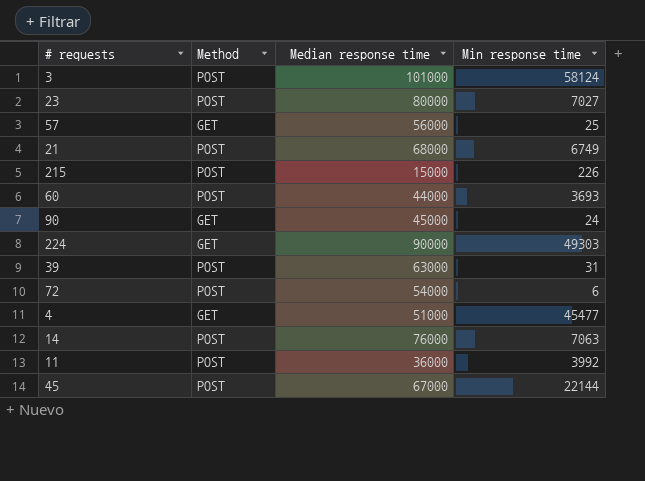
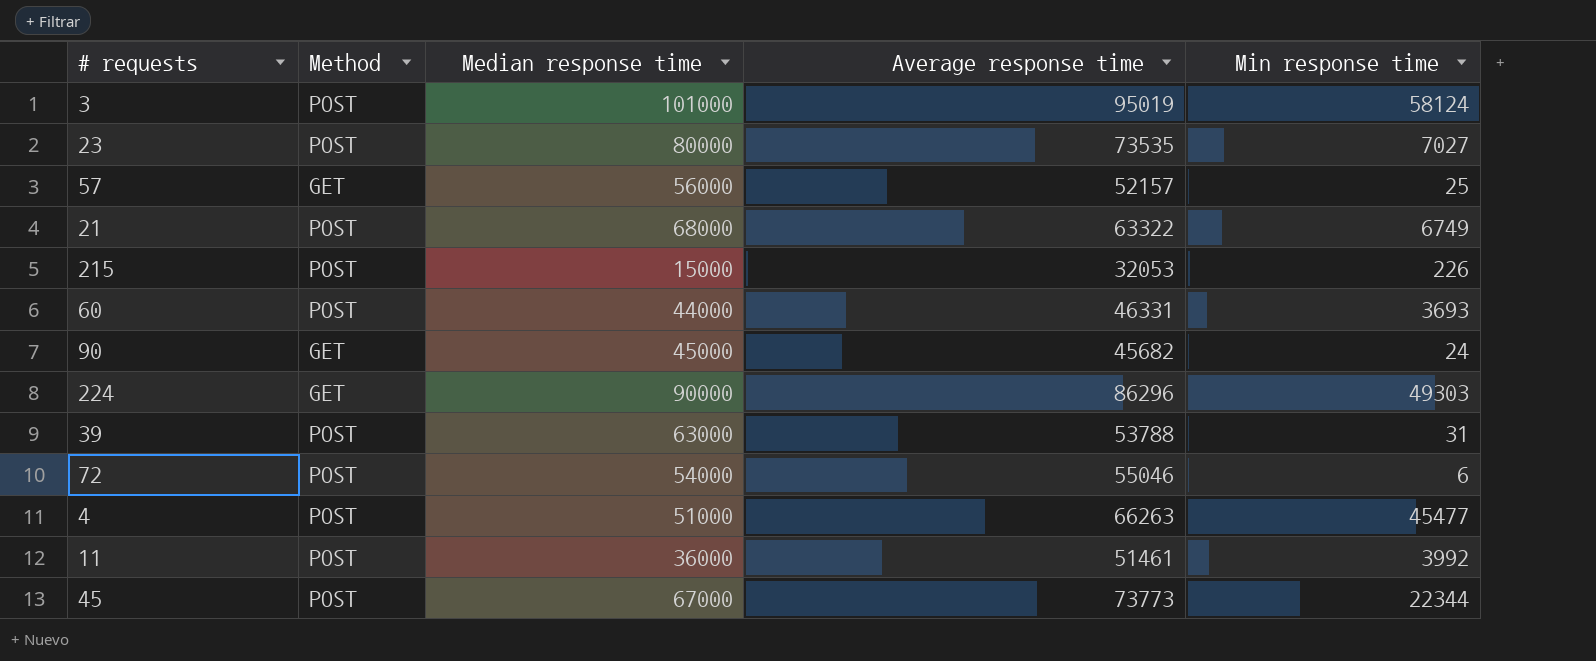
column Average response time | position: none -> 4
row 14: POST | 76000 | 7063 -> none
4 | Method: GET -> POST
45 | Min response time: 22144 -> 22344

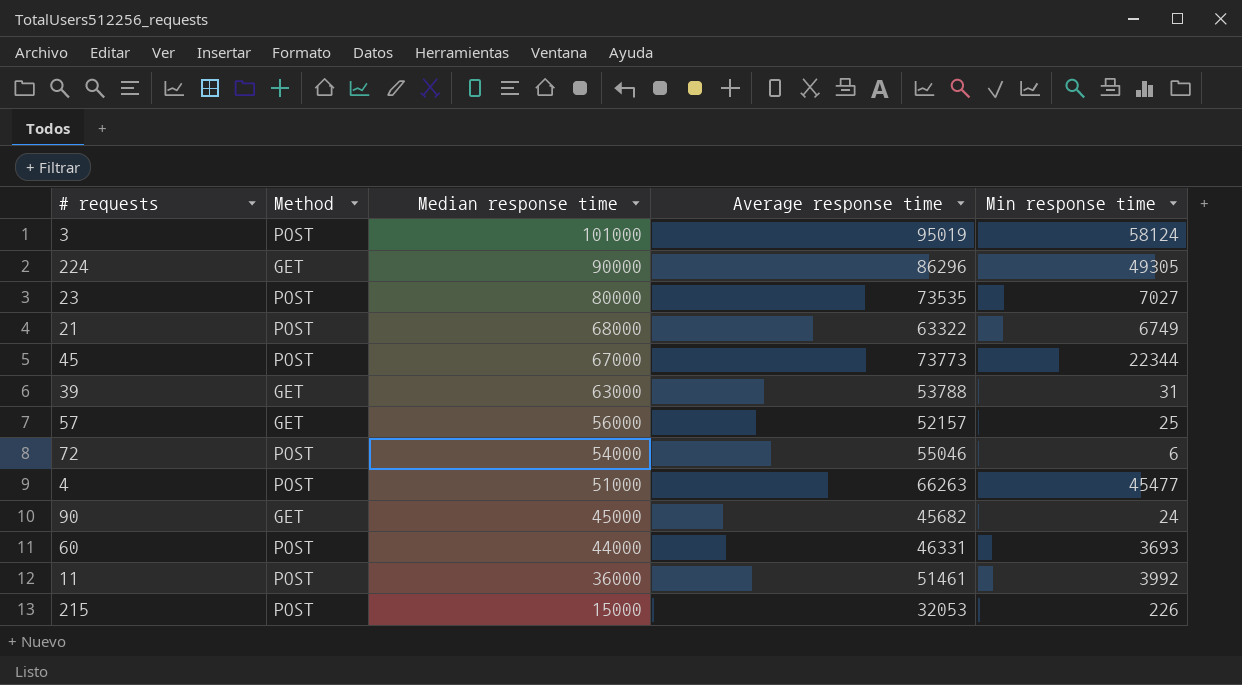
row order: none -> Median response time descending
224 | Min response time: 49303 -> 49305
39 | Method: POST -> GET

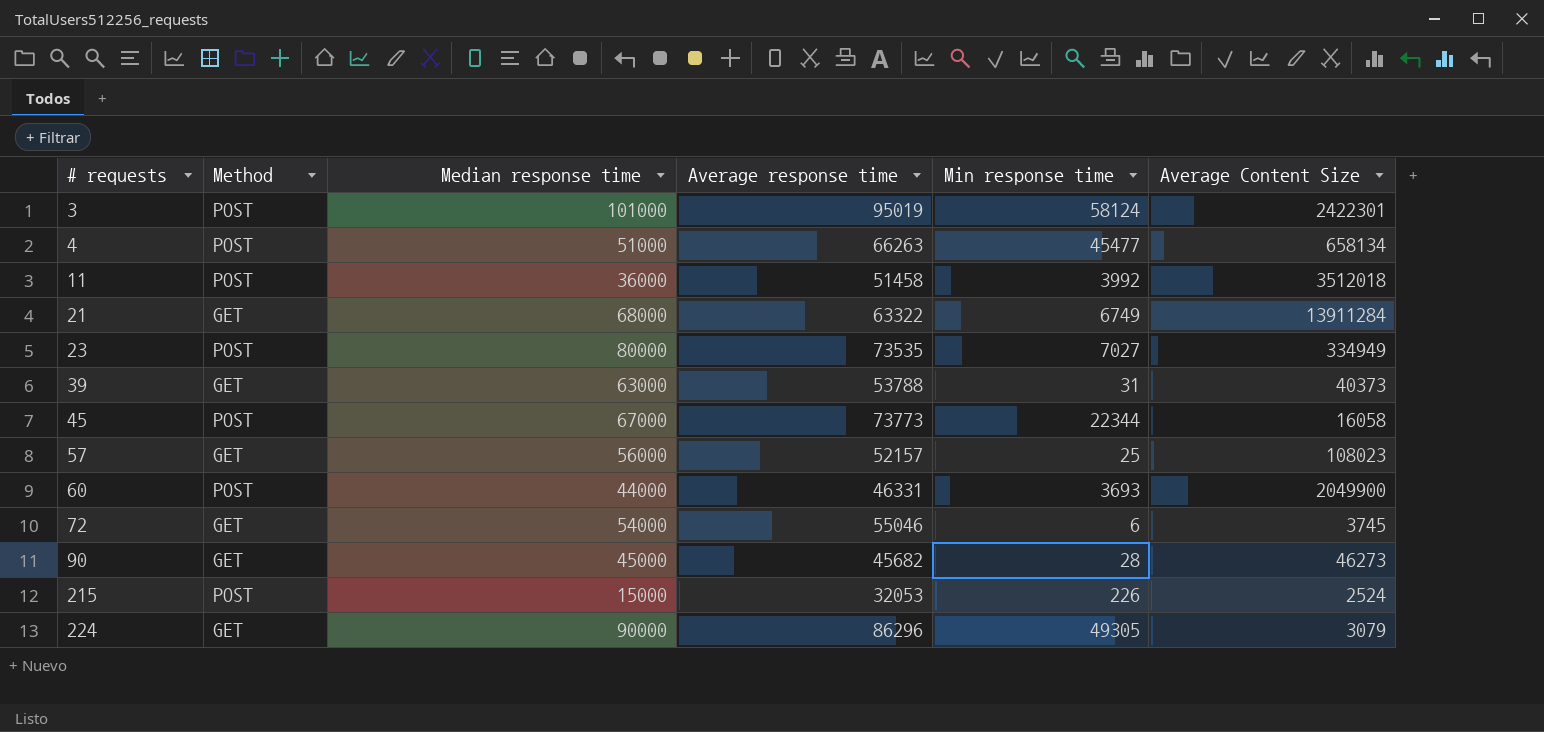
row order: Median response time descending -> # requests ascending
column Average Content Size | position: none -> 6
11 | Average response time: 51461 -> 51458
21 | Method: POST -> GET
72 | Method: POST -> GET
90 | Min response time: 24 -> 28

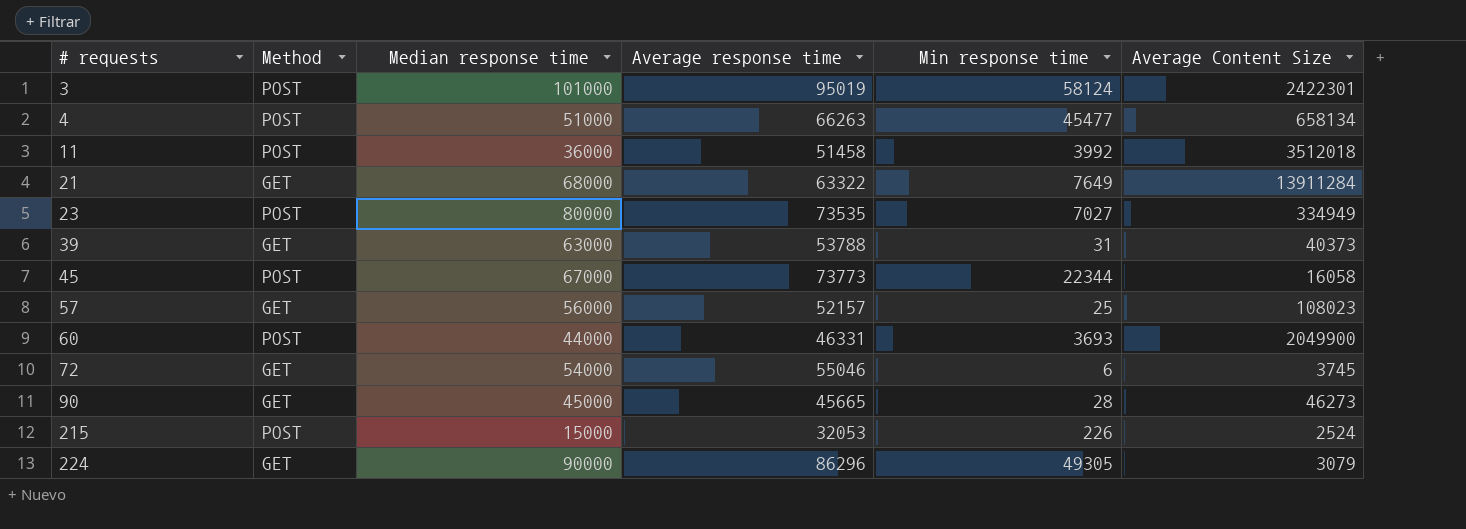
21 | Min response time: 6749 -> 7649
90 | Average response time: 45682 -> 45665

